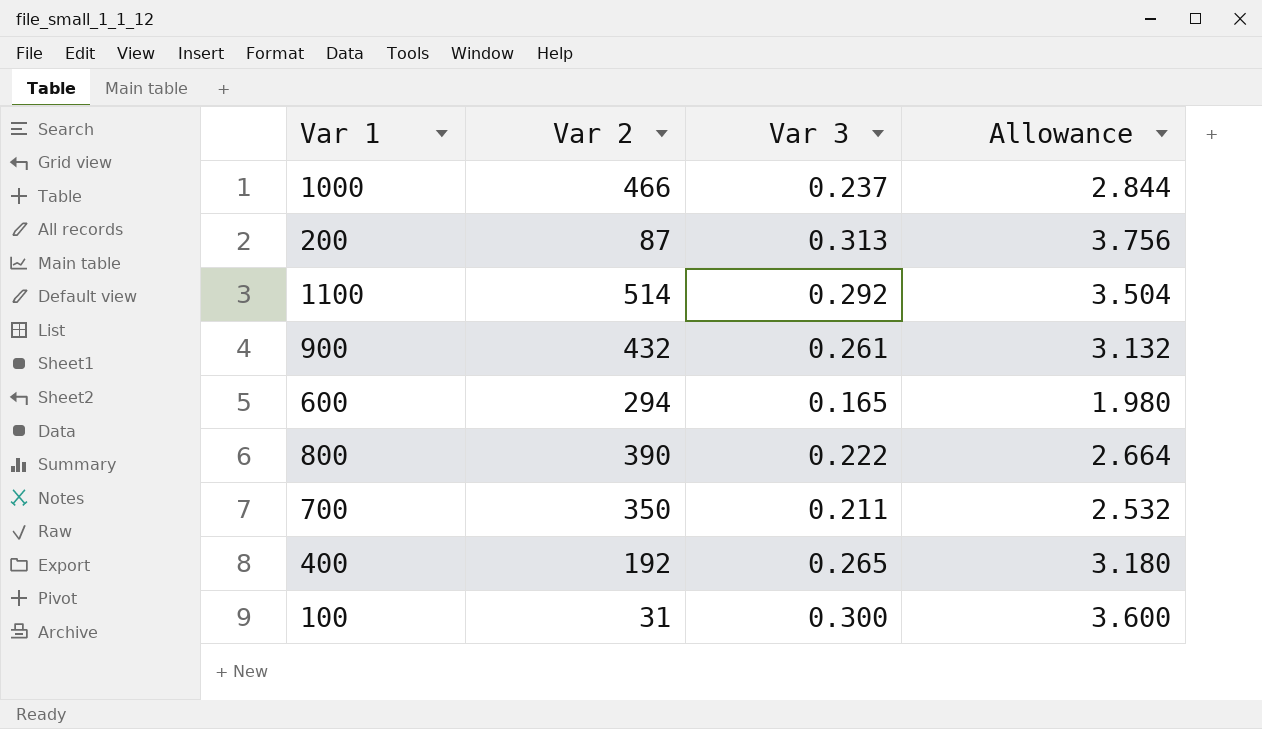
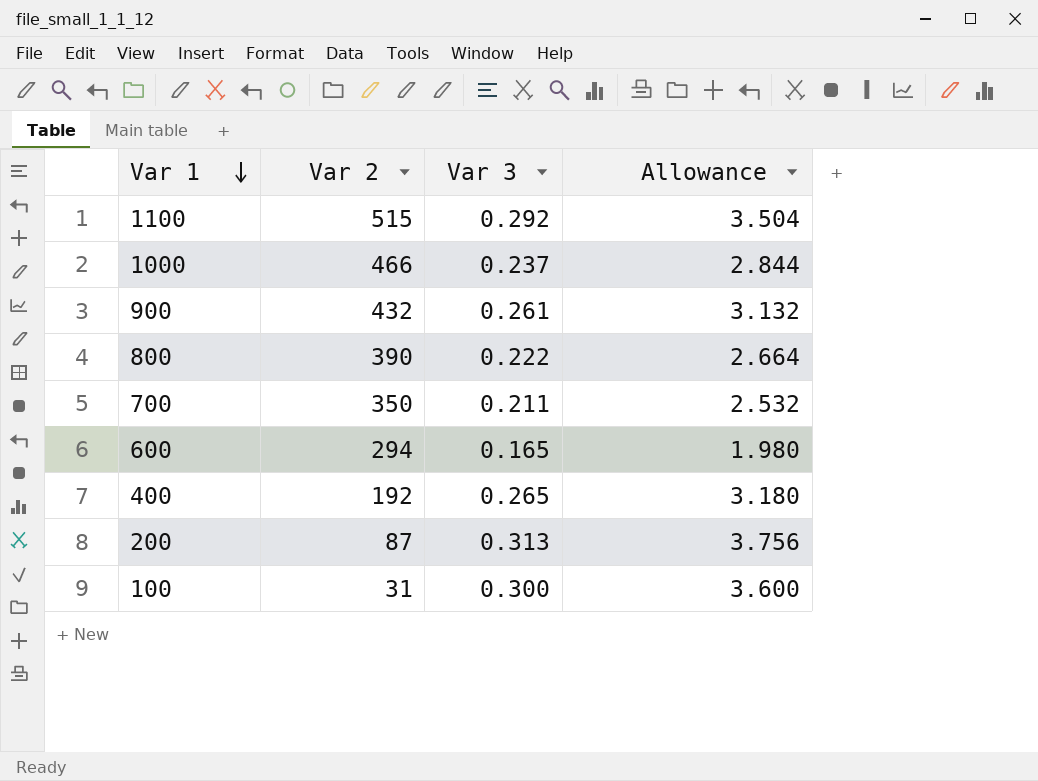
row order: none -> Var 1 descending
1100 | Var 2: 514 -> 515

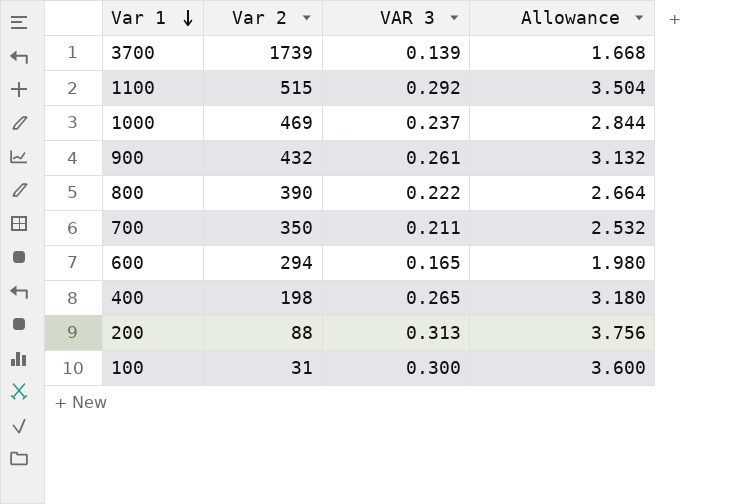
column name: Var 3 -> VAR 3
row 3700: none -> 1739 | 0.139 | 1.668
1000 | Var 2: 466 -> 469
400 | Var 2: 192 -> 198
200 | Var 2: 87 -> 88

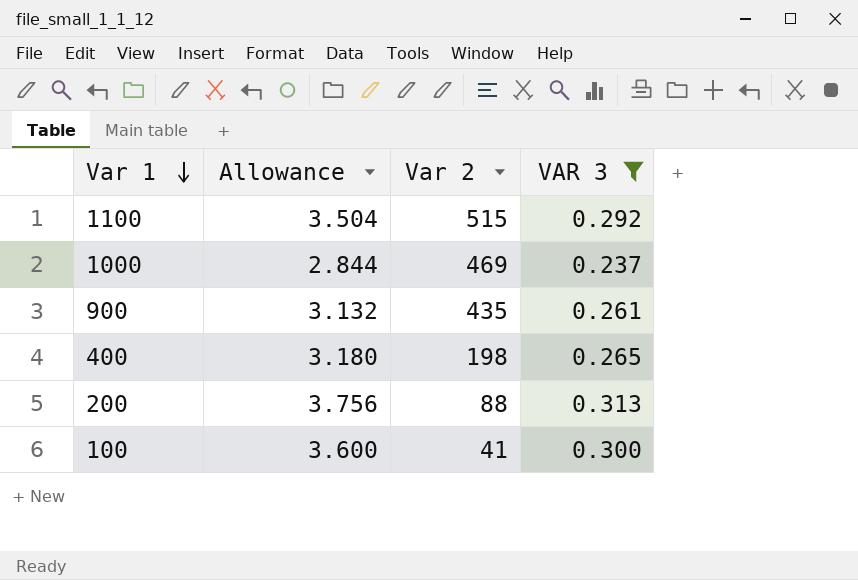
filter: none -> VAR 3 >= 0.237
column Allowance | position: 4 -> 2
900 | Var 2: 432 -> 435
100 | Var 2: 31 -> 41

